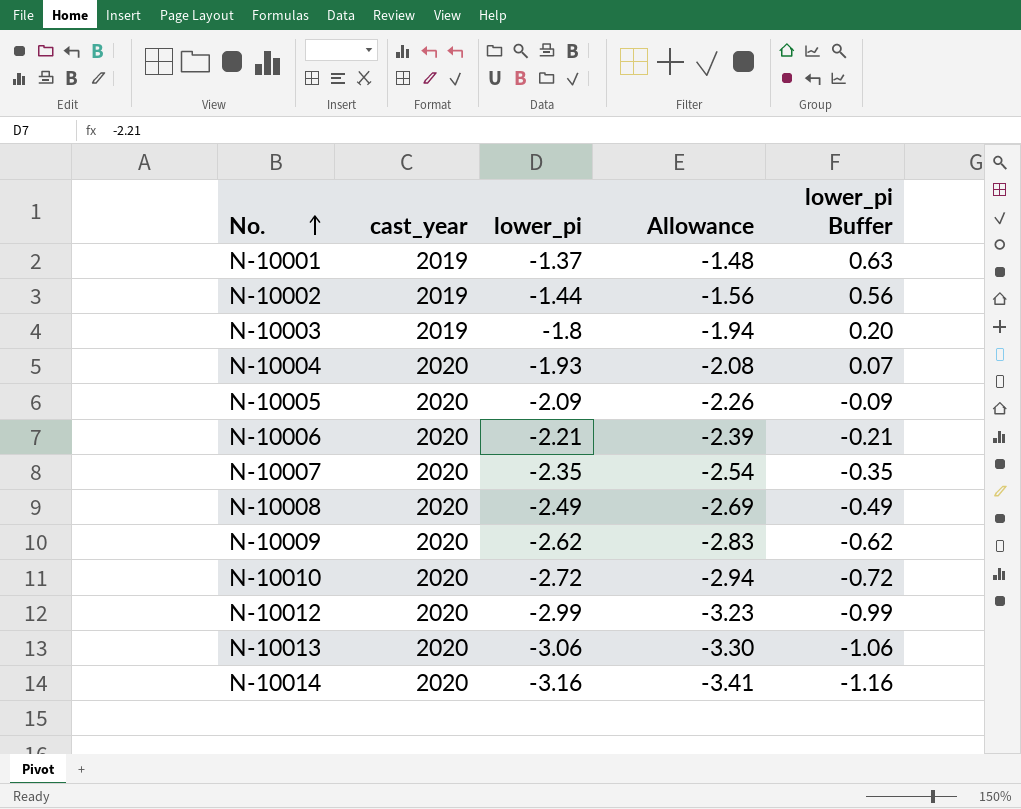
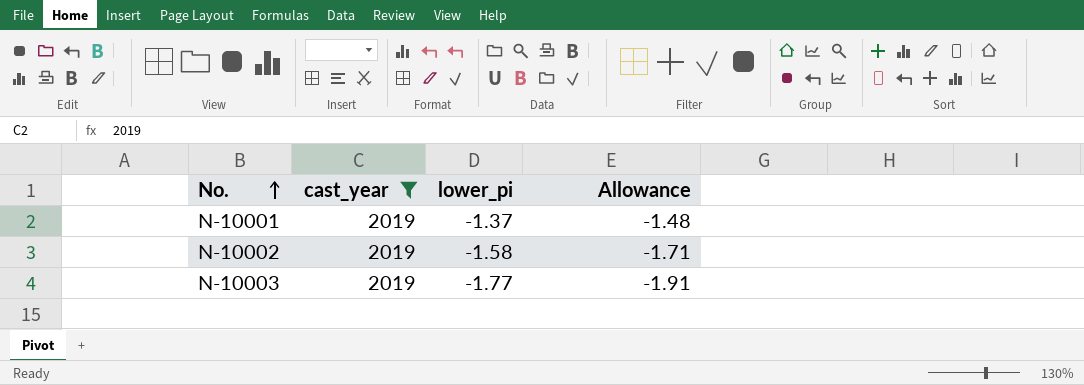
filter: none -> cast_year = 2019
column lower_pi Buffer | formula: [lower_pi] + 2 -> none
N-10002 | lower_pi: -1.44 -> -1.58
N-10002 | Allowance: -1.56 -> -1.71
N-10003 | lower_pi: -1.8 -> -1.77
N-10003 | Allowance: -1.94 -> -1.91

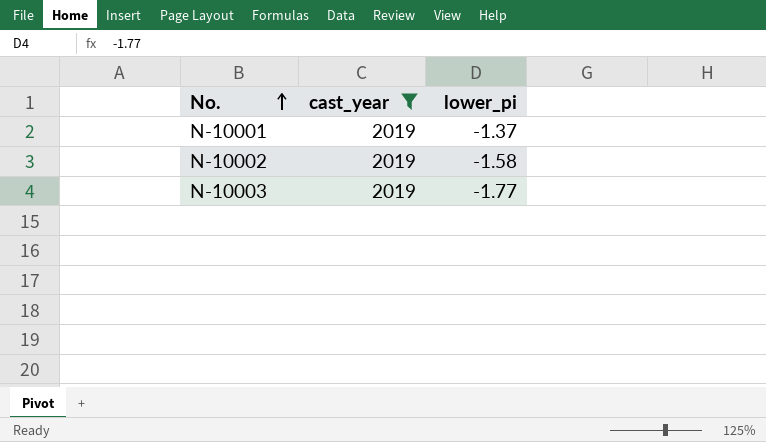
column Allowance | formula: [lower_pi] * 1.08 -> none

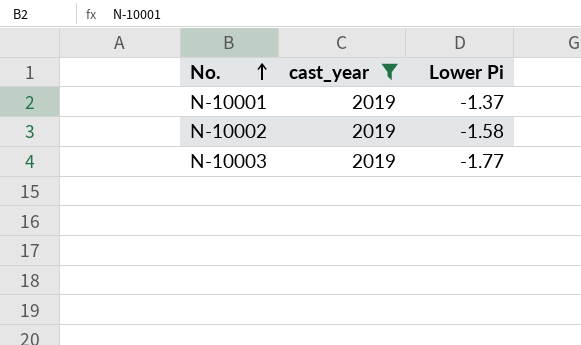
column name: lower_pi -> Lower Pi

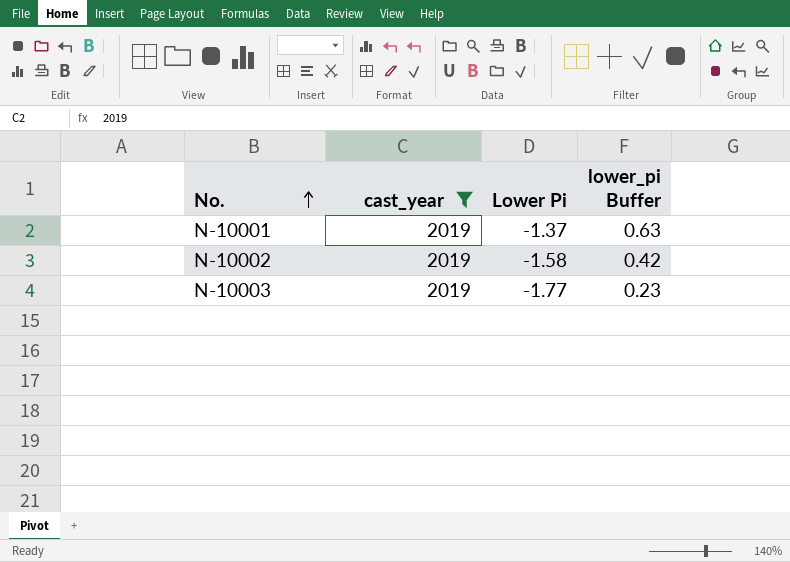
column lower_pi Buffer | formula: none -> [Lower Pi] + 2

